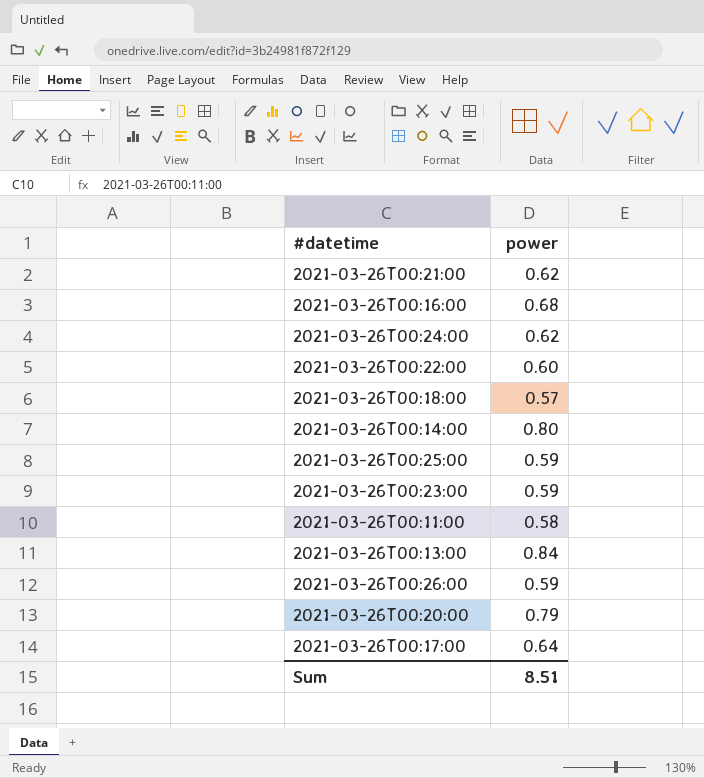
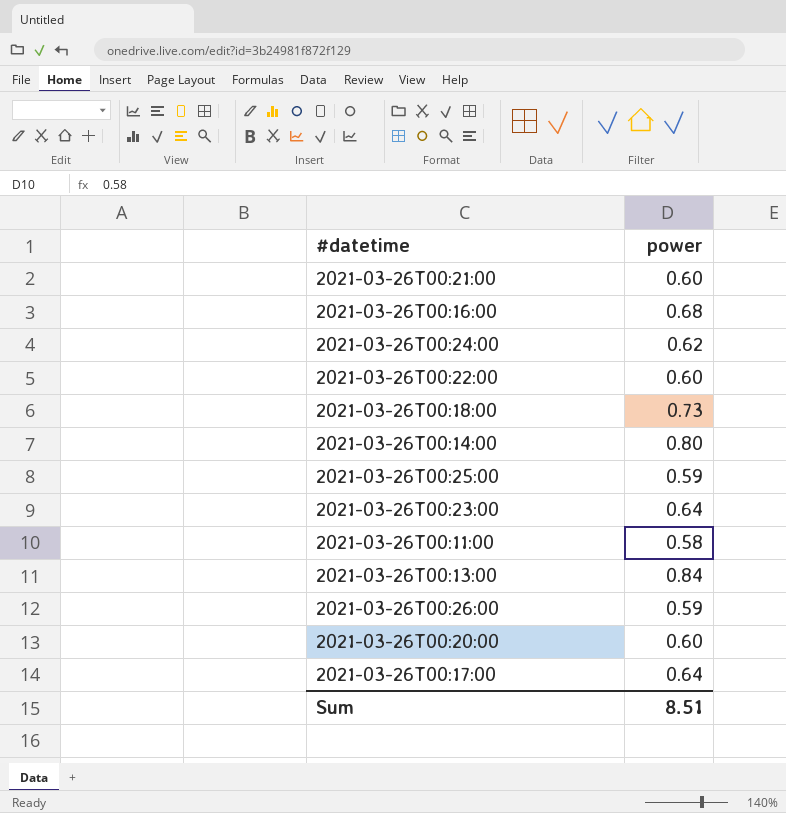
2021-03-26T00:21:00 | power: 0.62 -> 0.60
2021-03-26T00:18:00 | power: 0.57 -> 0.73
2021-03-26T00:23:00 | power: 0.59 -> 0.64
2021-03-26T00:20:00 | power: 0.79 -> 0.60

